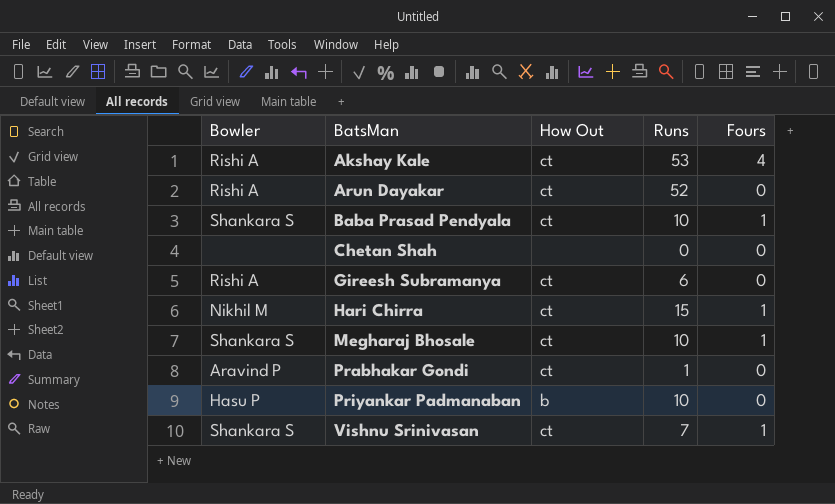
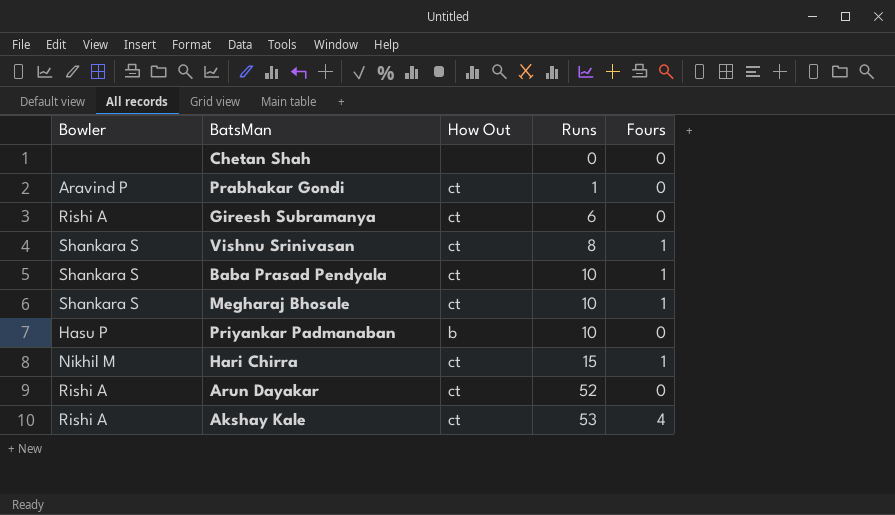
row order: BatsMan ascending -> Runs ascending
Vishnu Srinivasan | Runs: 7 -> 8

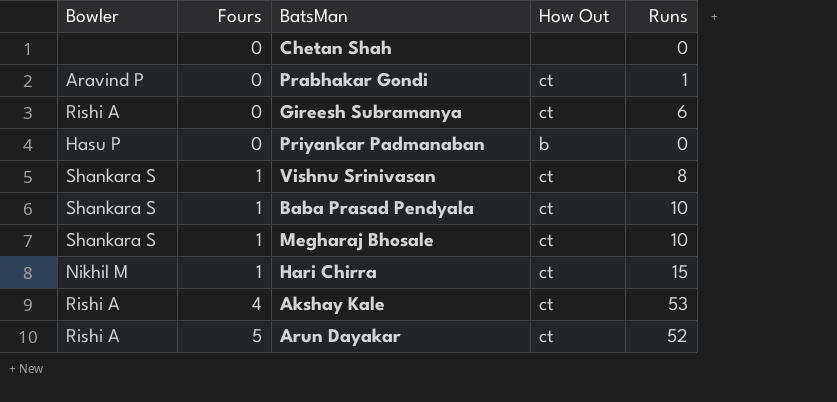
row order: Runs ascending -> Fours ascending
column Fours | position: 5 -> 2
Priyankar Padmanaban | Runs: 10 -> 0
Arun Dayakar | Fours: 0 -> 5

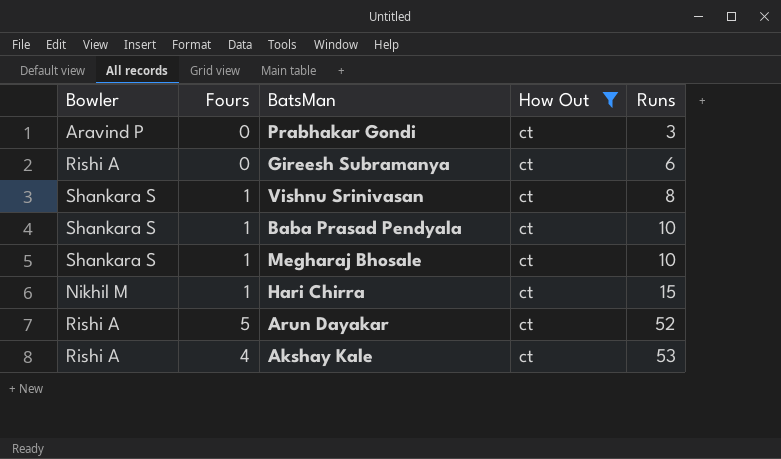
filter: none -> How Out = ct
row order: Fours ascending -> Runs ascending
Prabhakar Gondi | Runs: 1 -> 3

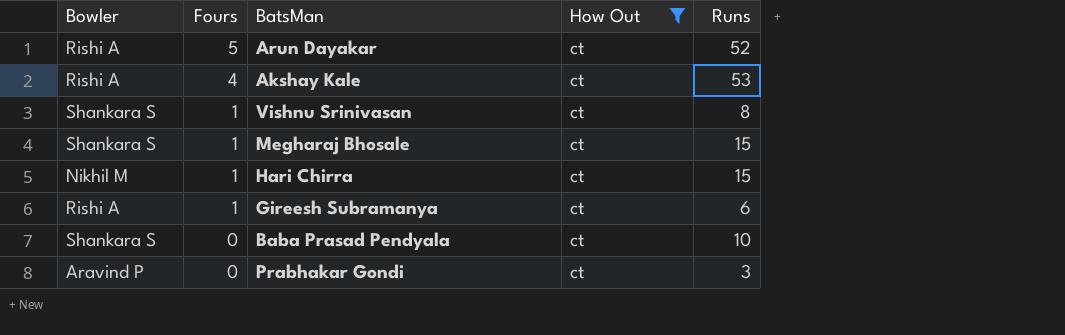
row order: Runs ascending -> Fours descending
Megharaj Bhosale | Runs: 10 -> 15
Gireesh Subramanya | Fours: 0 -> 1
Baba Prasad Pendyala | Fours: 1 -> 0

